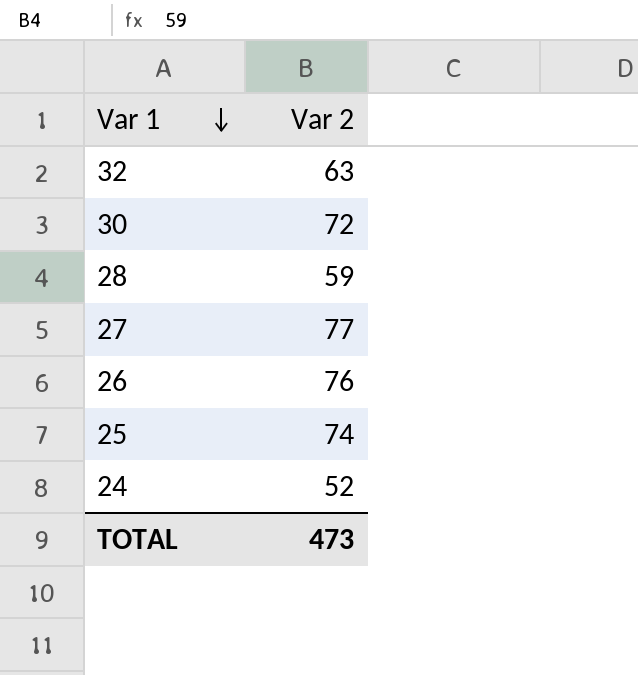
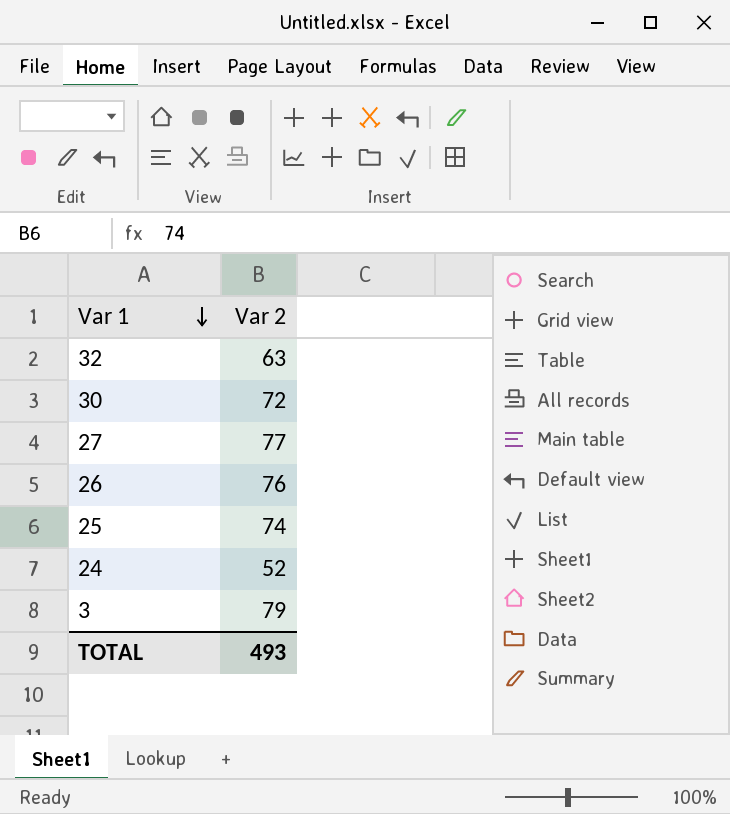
row 28: 59 -> none
row 3: none -> 79
TOTAL | Var 2: 473 -> 493

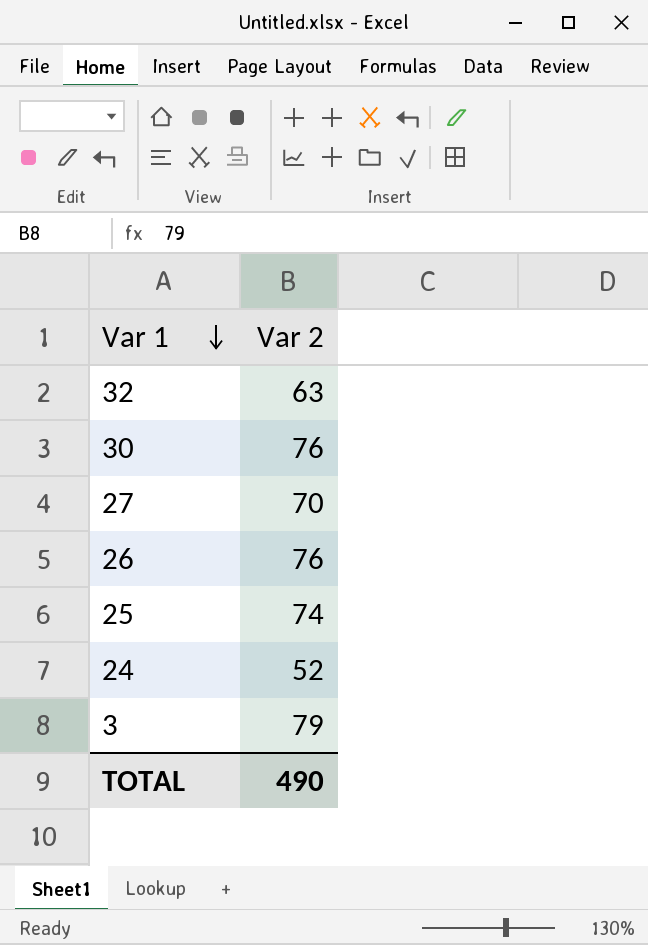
30 | Var 2: 72 -> 76
27 | Var 2: 77 -> 70
TOTAL | Var 2: 493 -> 490

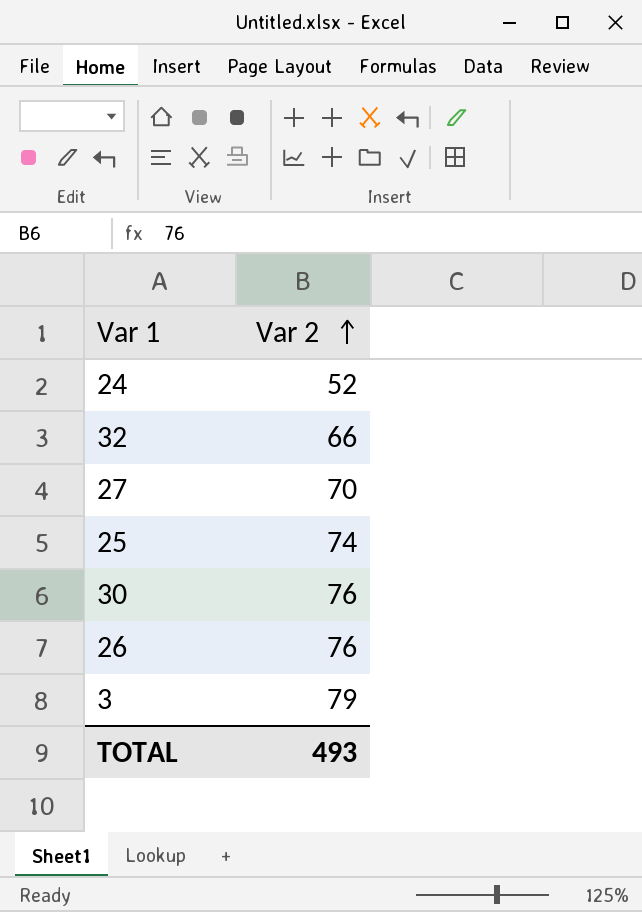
row order: Var 1 descending -> Var 2 ascending
32 | Var 2: 63 -> 66
TOTAL | Var 2: 490 -> 493

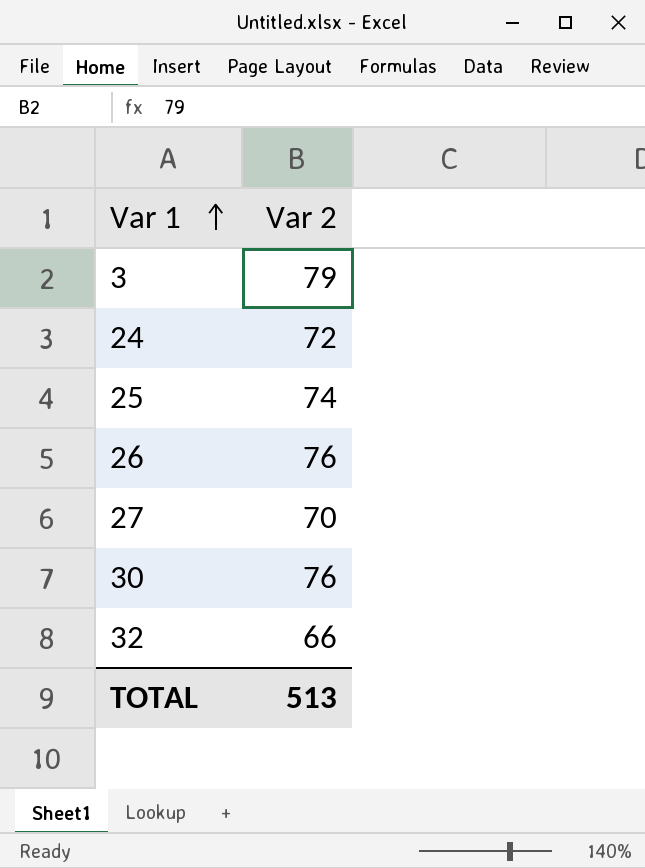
row order: Var 2 ascending -> Var 1 ascending
24 | Var 2: 52 -> 72
TOTAL | Var 2: 493 -> 513

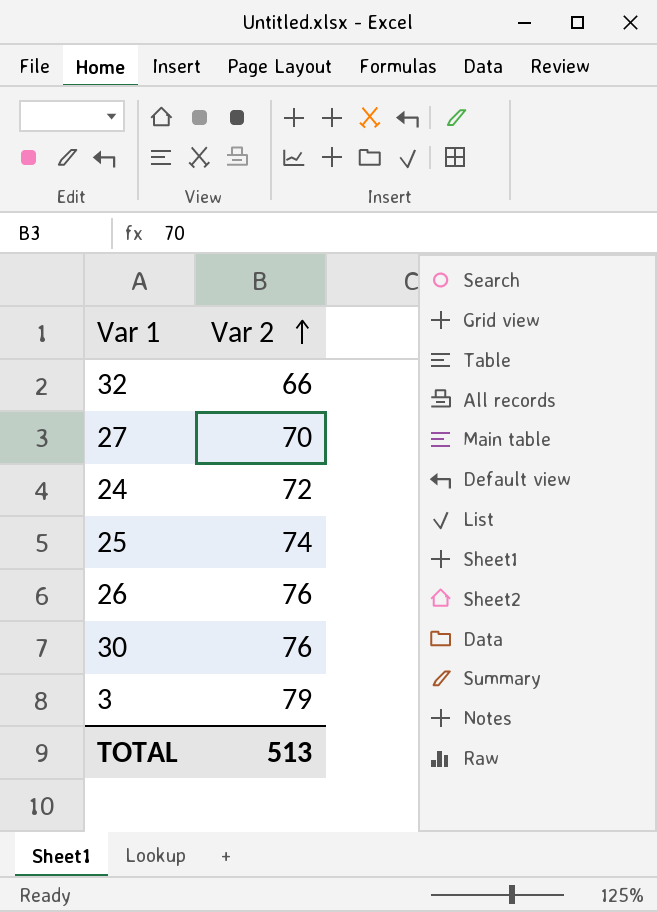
row order: Var 1 ascending -> Var 2 ascending

